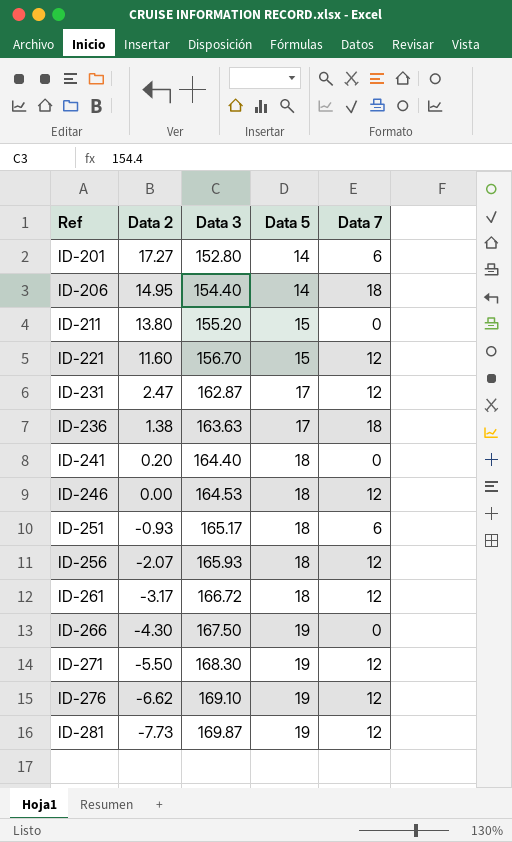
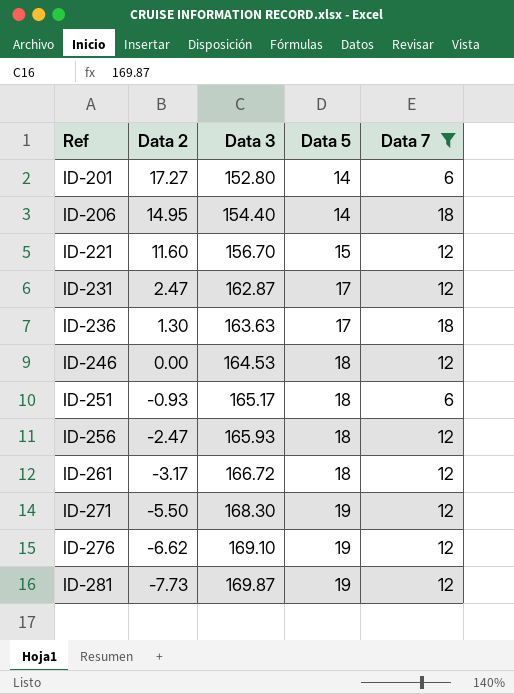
filter: none -> Data 7 != 0
ID-236 | Data 2: 1.38 -> 1.30
ID-256 | Data 2: -2.07 -> -2.47

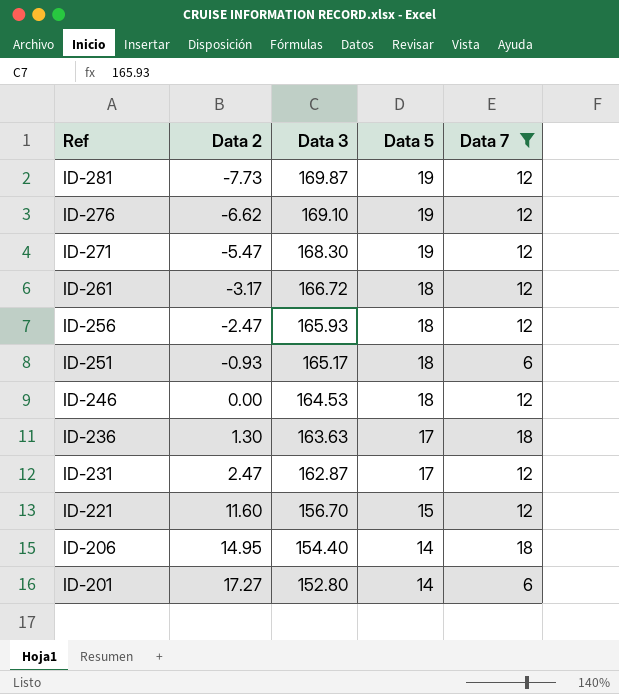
row order: Ref ascending -> Ref descending
ID-271 | Data 2: -5.50 -> -5.47

